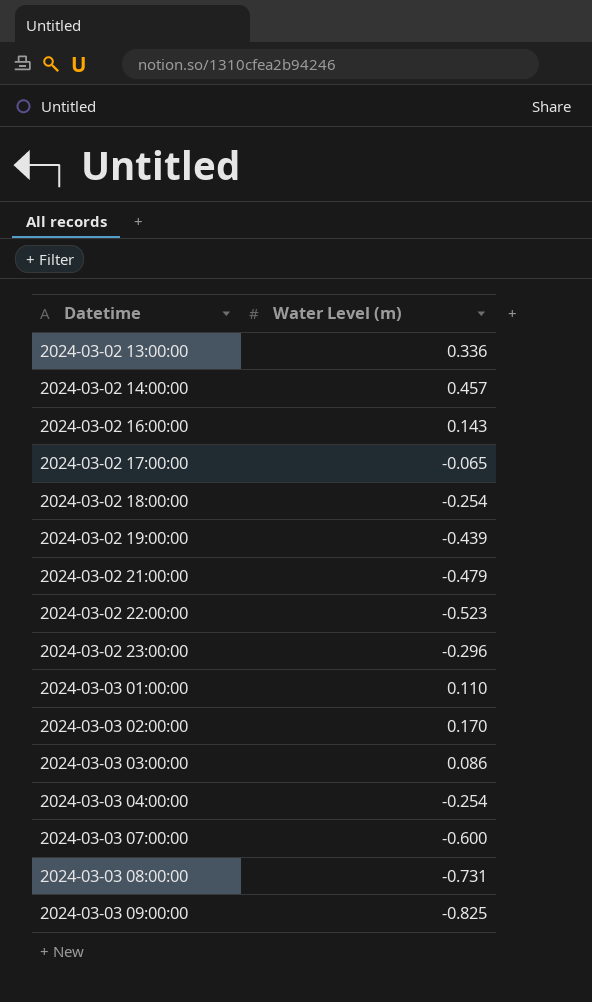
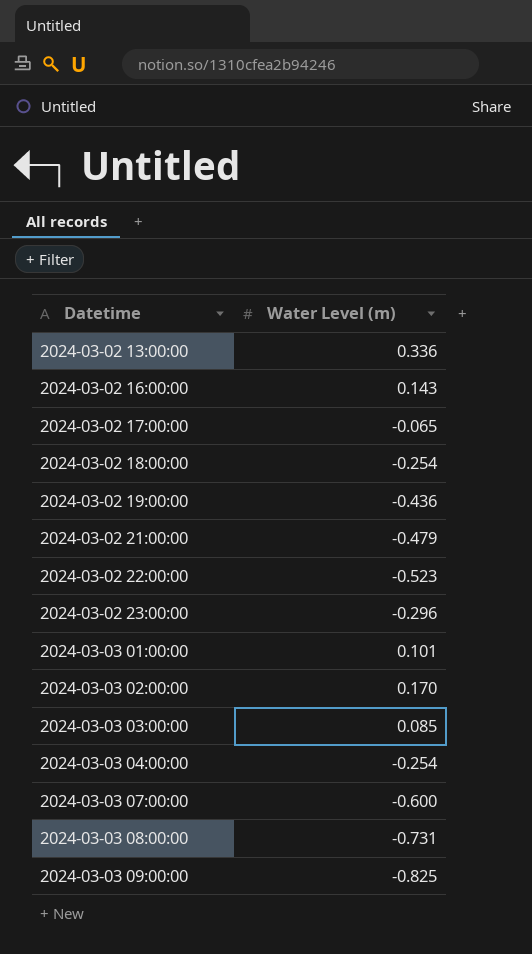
row 2024-03-02 14:00:00: 0.457 -> none
2024-03-02 19:00:00 | Water Level (m): -0.439 -> -0.436
2024-03-03 01:00:00 | Water Level (m): 0.110 -> 0.101
2024-03-03 03:00:00 | Water Level (m): 0.086 -> 0.085

